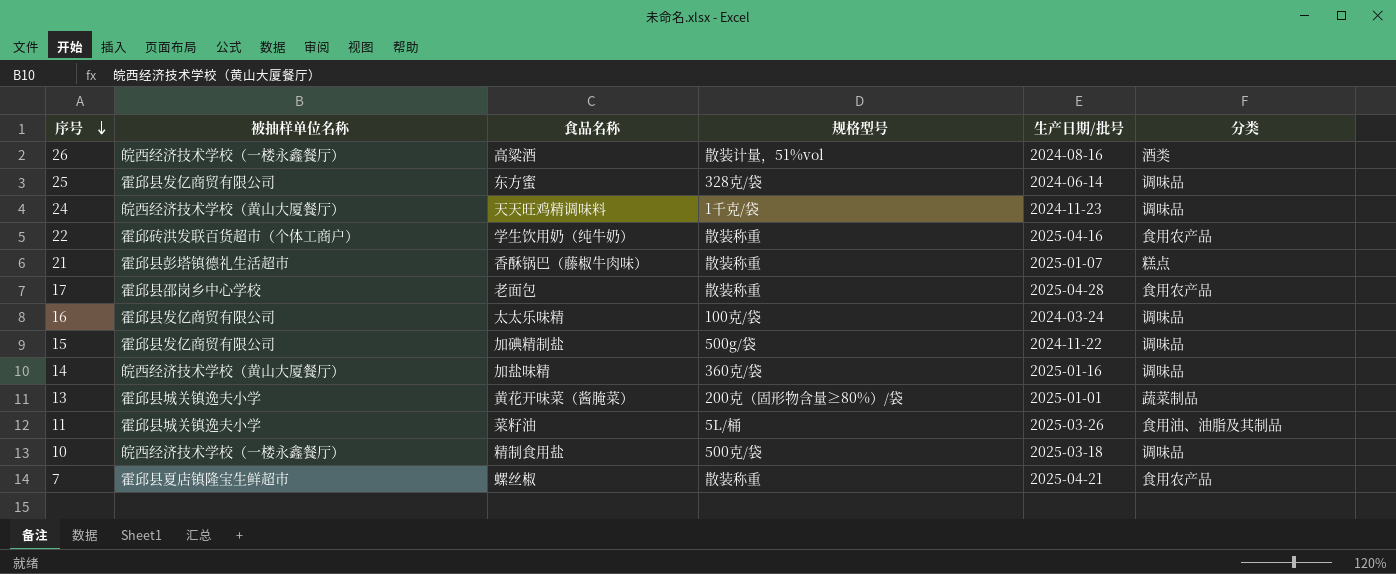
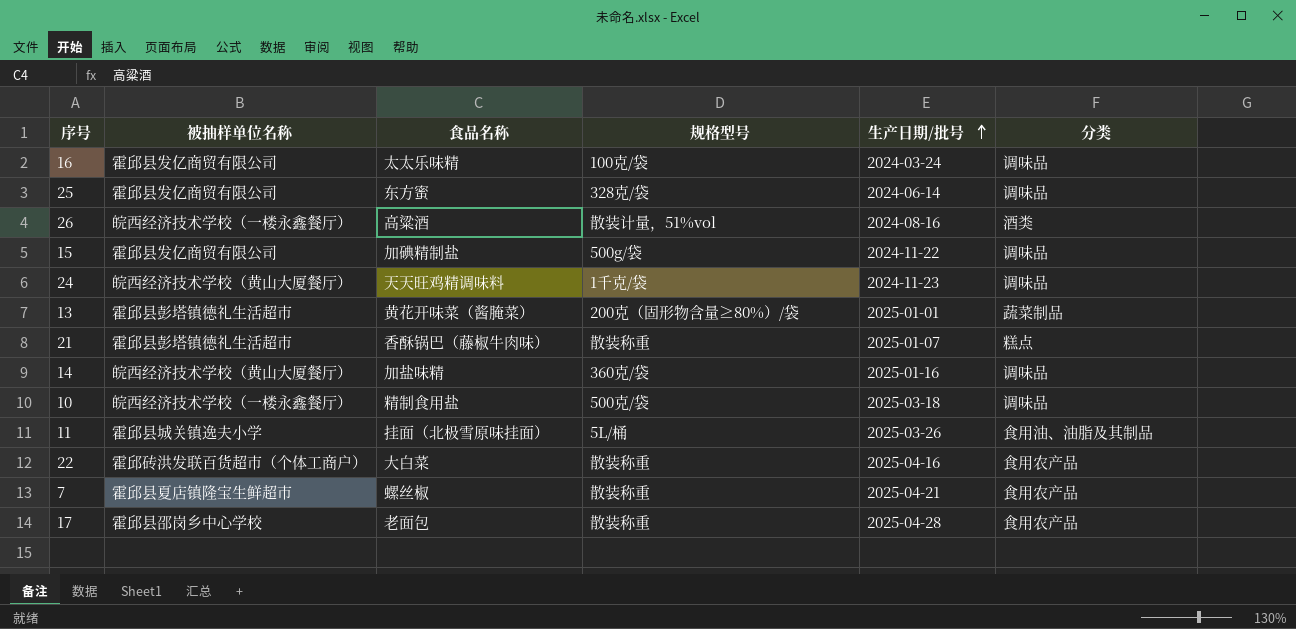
row order: 序号 descending -> 生产日期/批号 ascending
13 | 被抽样单位名称: 霍邱县城关镇逸夫小学 -> 霍邱县彭塔镇德礼生活超市
11 | 食品名称: 菜籽油 -> 挂面（北极雪原味挂面）
22 | 食品名称: 学生饮用奶（纯牛奶） -> 大白菜

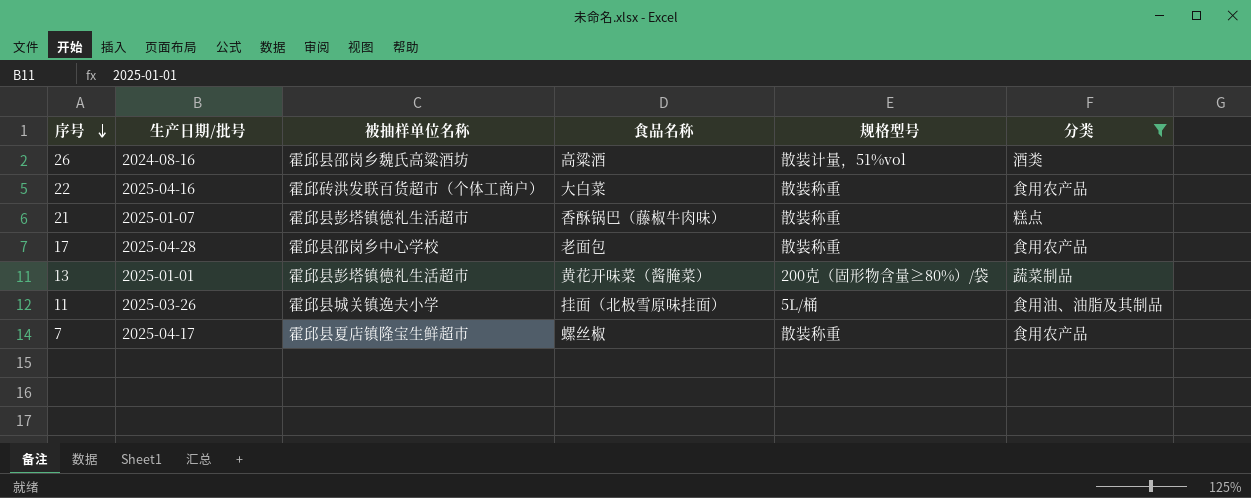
filter: none -> 分类 != 调味品
row order: 生产日期/批号 ascending -> 序号 descending
column 生产日期/批号 | position: 5 -> 2
26 | 被抽样单位名称: 皖西经济技术学校（一楼永鑫餐厅） -> 霍邱县邵岗乡魏氏高粱酒坊
7 | 生产日期/批号: 2025-04-21 -> 2025-04-17

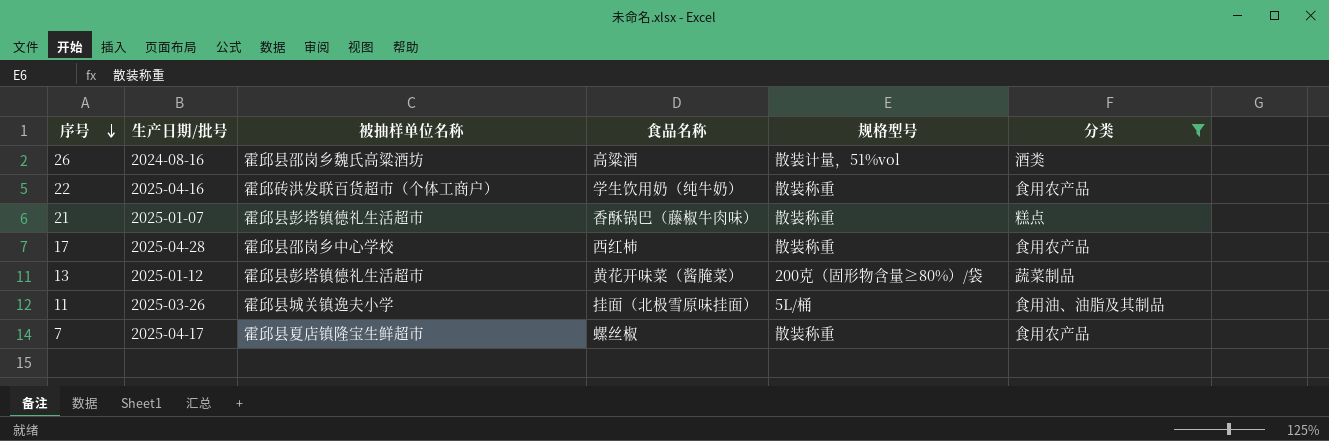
22 | 食品名称: 大白菜 -> 学生饮用奶（纯牛奶）
17 | 食品名称: 老面包 -> 西红柿
13 | 生产日期/批号: 2025-01-01 -> 2025-01-12

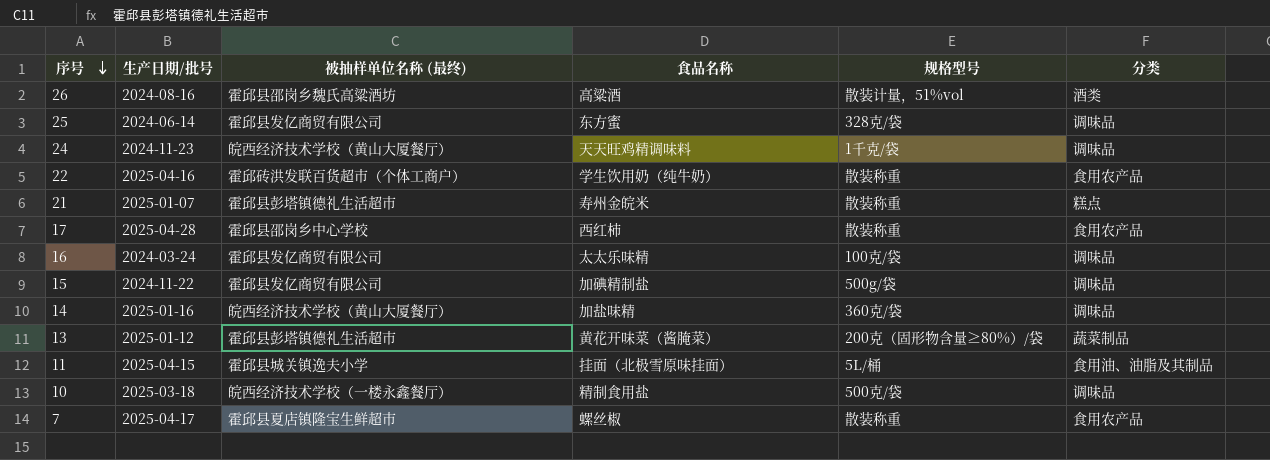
filter: 分类 != 调味品 -> none
column name: 被抽样单位名称 -> 被抽样单位名称 (最终)
21 | 食品名称: 香酥锅巴（藤椒牛肉味） -> 寿州金皖米
11 | 生产日期/批号: 2025-03-26 -> 2025-04-15

